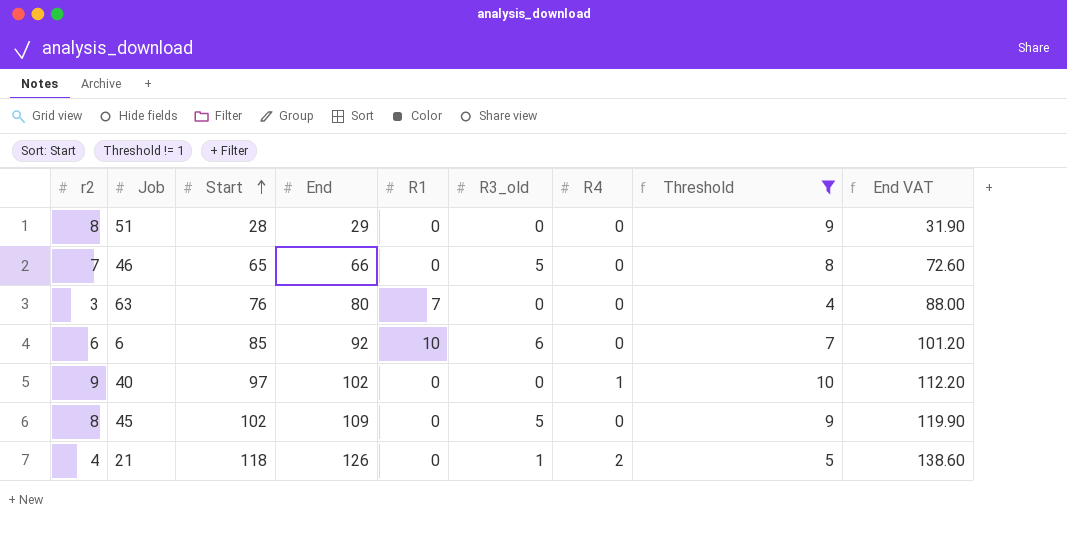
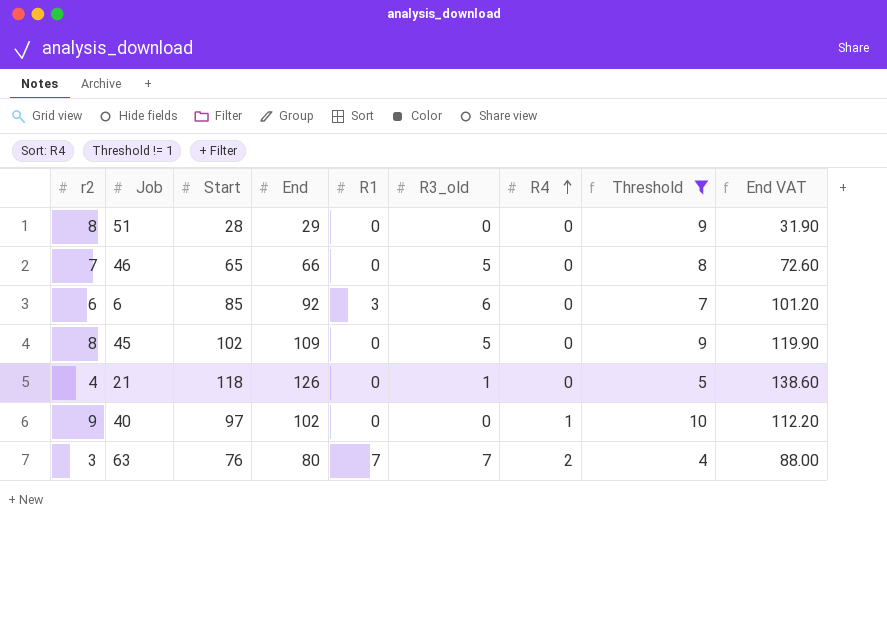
row order: Start ascending -> R4 ascending
6 | R1: 10 -> 3
21 | R4: 2 -> 0
63 | R3_old: 0 -> 7
63 | R4: 0 -> 2

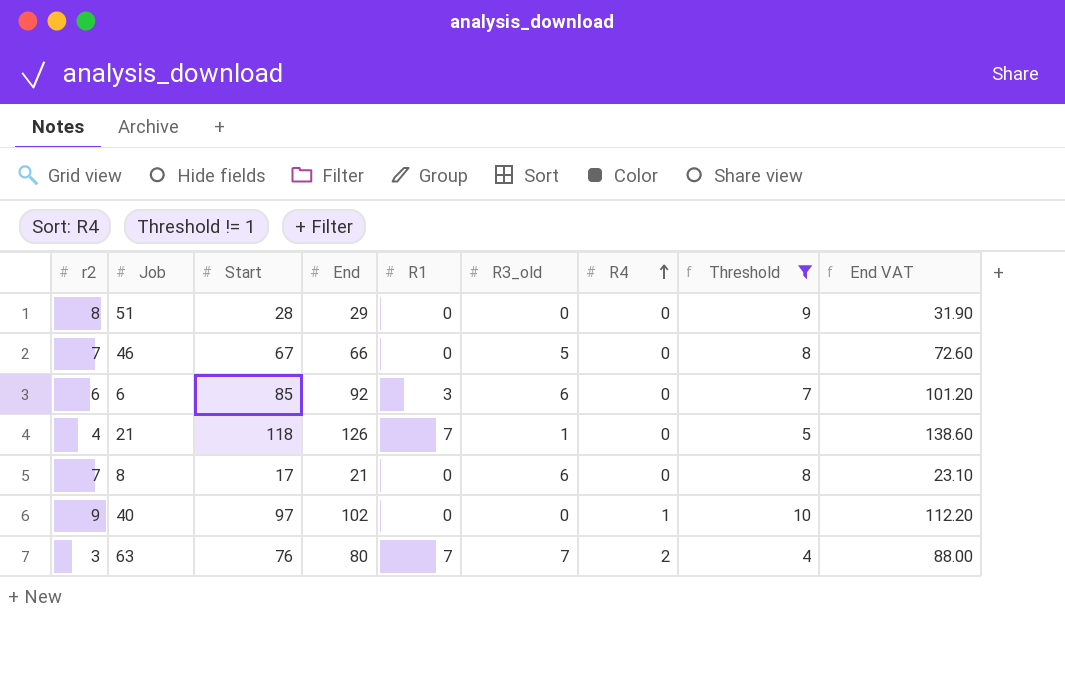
row 45: 8 | 102 | 109 | 0 | 5 | 0 | 9 | 119.90 -> none
46 | Start: 65 -> 67
21 | R1: 0 -> 7
row 8: none -> 7 | 17 | 21 | 0 | 6 | 0 | 8 | 23.10

